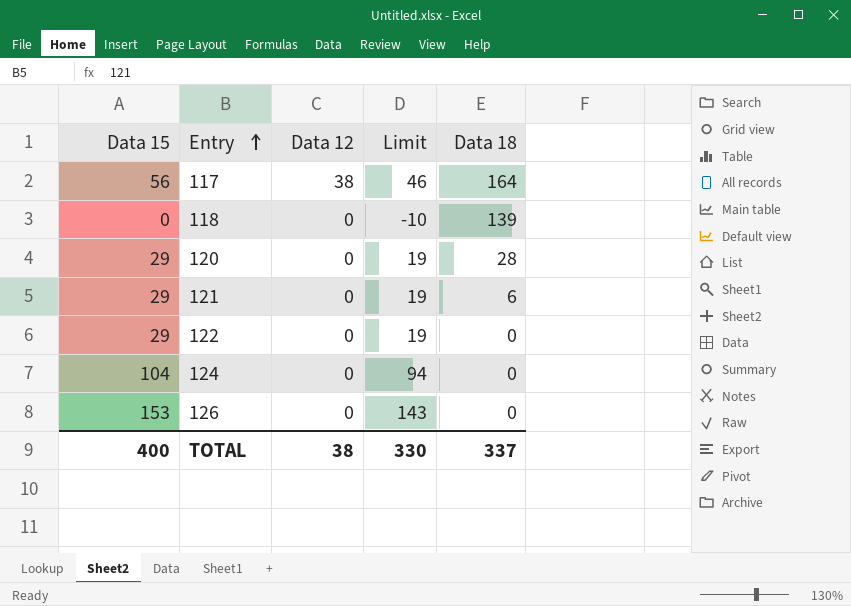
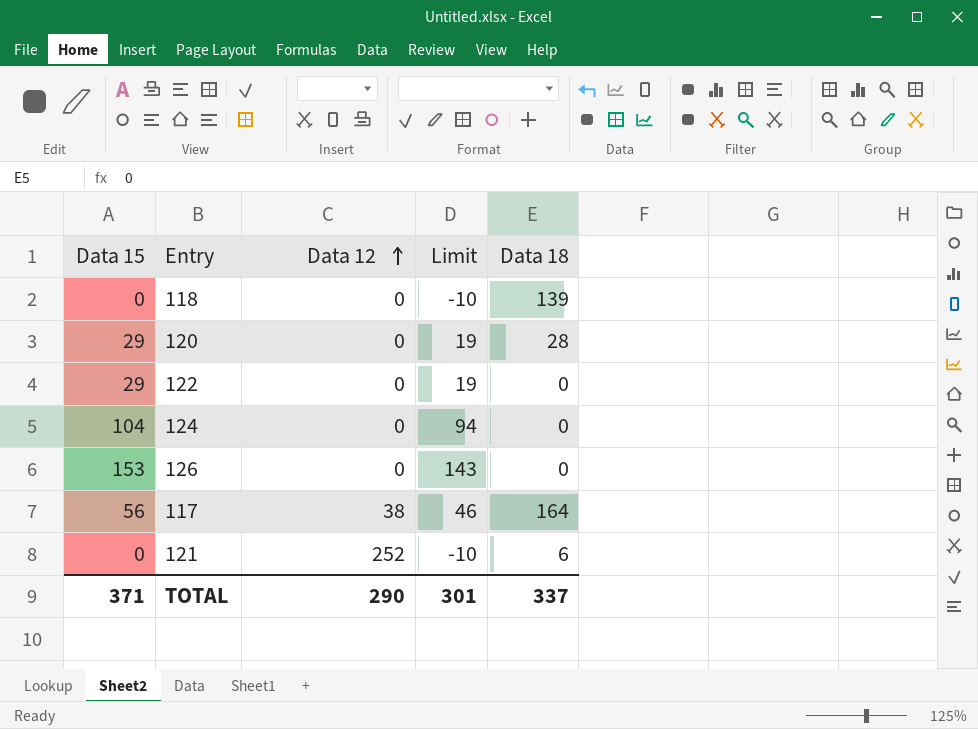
row order: Entry ascending -> Data 12 ascending
121 | Data 15: 29 -> 0
121 | Data 12: 0 -> 252
121 | Limit: 19 -> -10
TOTAL | Data 15: 400 -> 371
TOTAL | Data 12: 38 -> 290
TOTAL | Limit: 330 -> 301

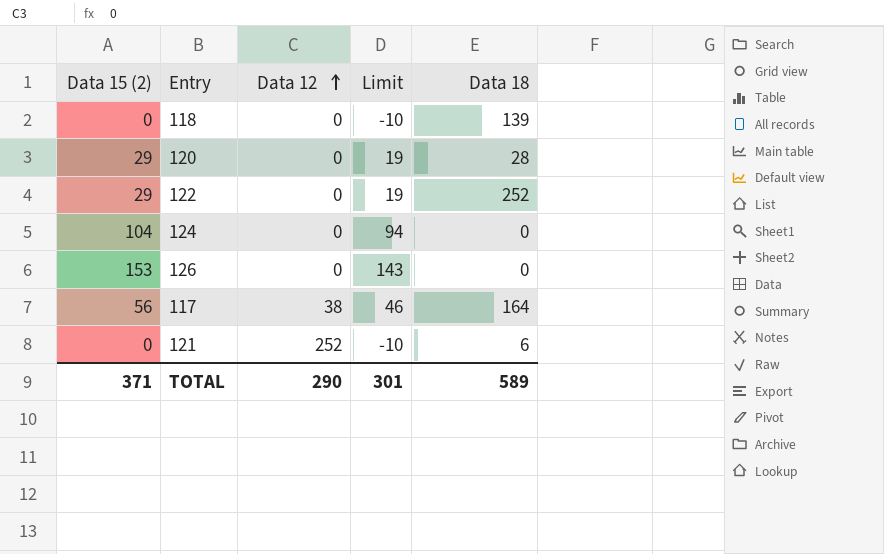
column name: Data 15 -> Data 15 (2)
122 | Data 18: 0 -> 252
TOTAL | Data 18: 337 -> 589

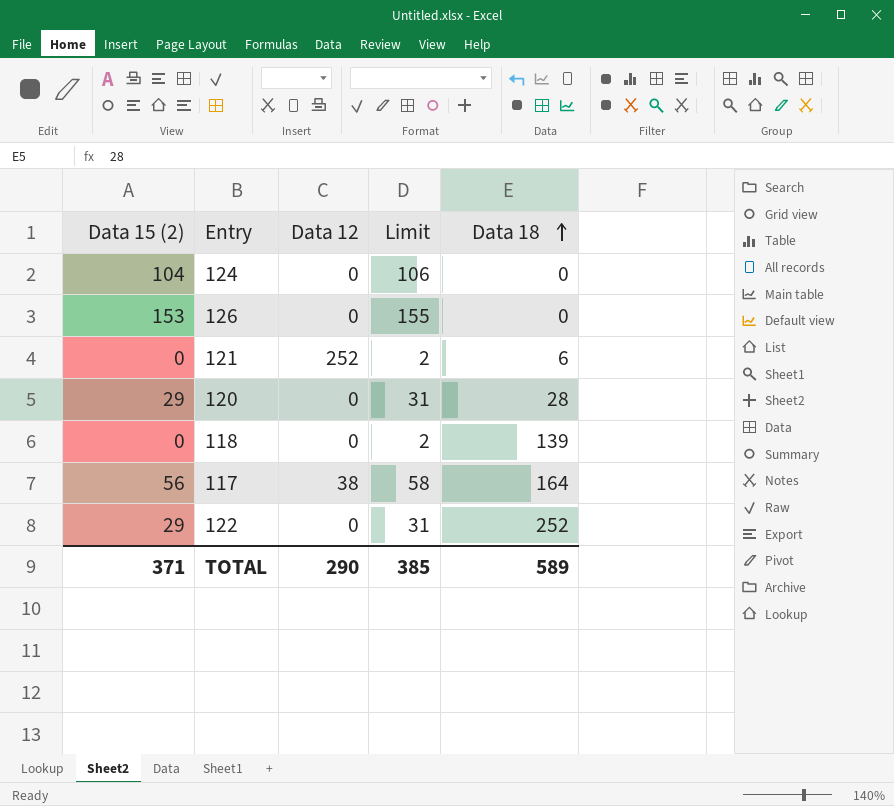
row order: Data 12 ascending -> Data 18 ascending
column Limit | formula: [Data 15 (2)] - 10 -> [Data 15 (2)] + 2
TOTAL | Limit: 301 -> 385

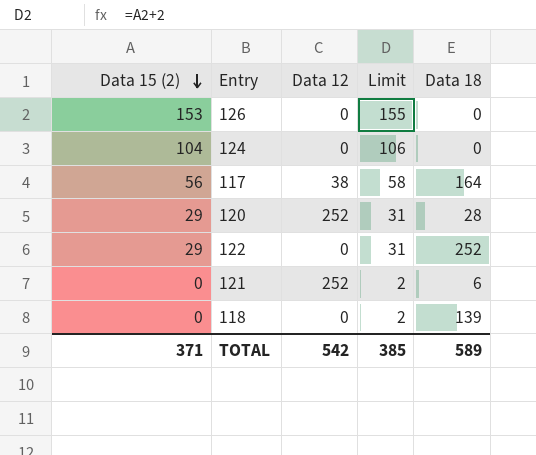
row order: Data 18 ascending -> Data 15 (2) descending
120 | Data 12: 0 -> 252
TOTAL | Data 12: 290 -> 542

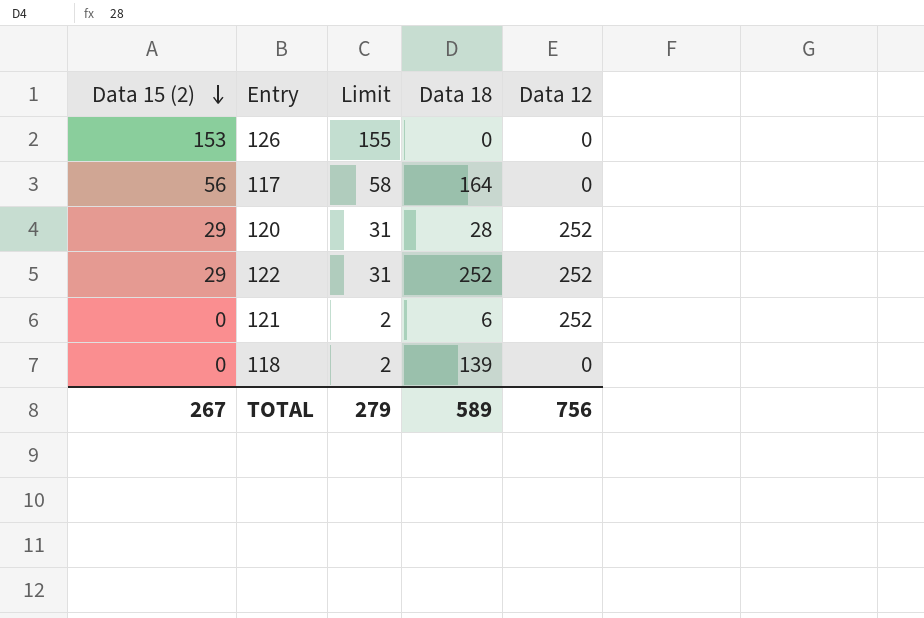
column Data 12 | position: 3 -> 5
row 124: 104 | 0 | 106 | 0 -> none
117 | Data 12: 38 -> 0
122 | Data 12: 0 -> 252
TOTAL | Data 15 (2): 371 -> 267
TOTAL | Limit: 385 -> 279
TOTAL | Data 12: 542 -> 756

